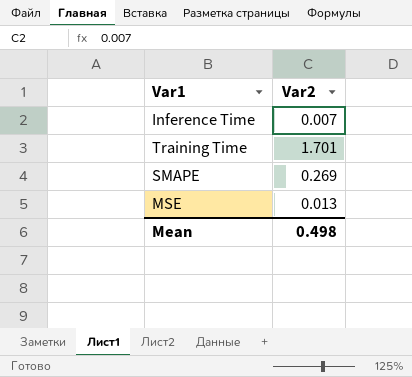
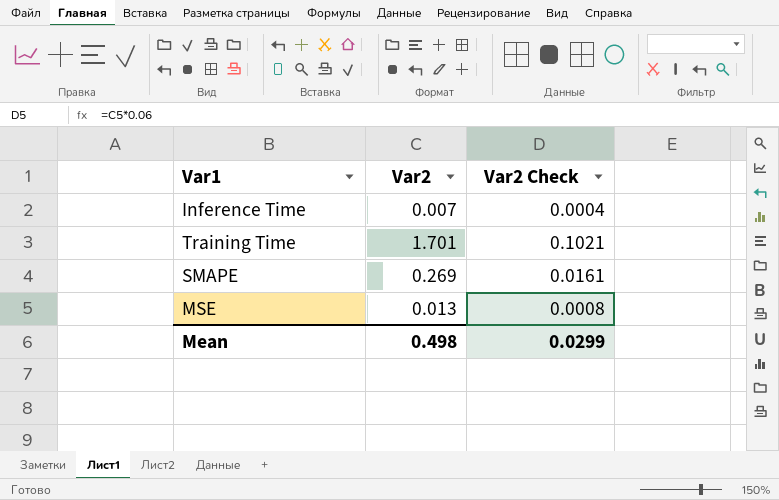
column Var2 Check | formula: none -> [Var2] * 0.06

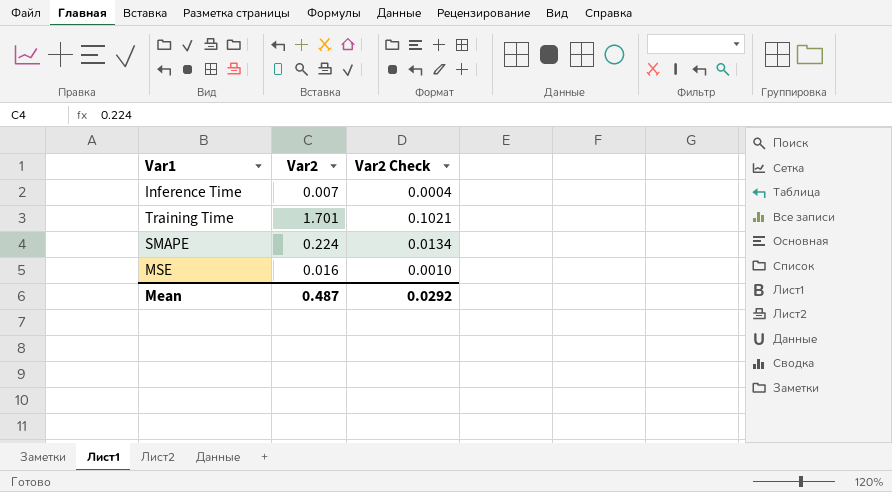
SMAPE | Var2: 0.269 -> 0.224
SMAPE | Var2 Check: 0.0161 -> 0.0134
MSE | Var2: 0.013 -> 0.016
MSE | Var2 Check: 0.0008 -> 0.0010
Mean | Var2: 0.498 -> 0.487
Mean | Var2 Check: 0.0299 -> 0.0292

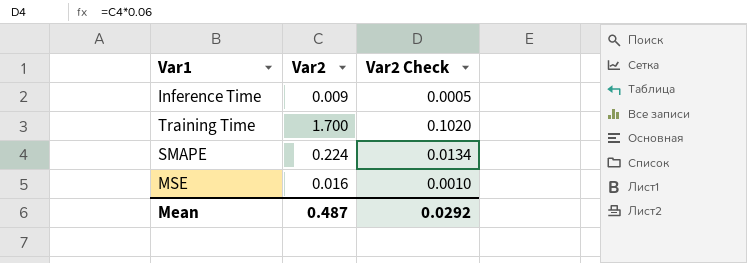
Inference Time | Var2: 0.007 -> 0.009
Inference Time | Var2 Check: 0.0004 -> 0.0005
Training Time | Var2: 1.701 -> 1.700
Training Time | Var2 Check: 0.1021 -> 0.1020

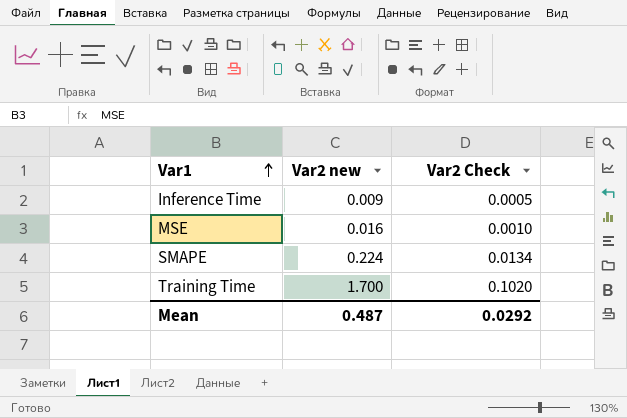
row order: none -> Var1 ascending
column name: Var2 -> Var2 new

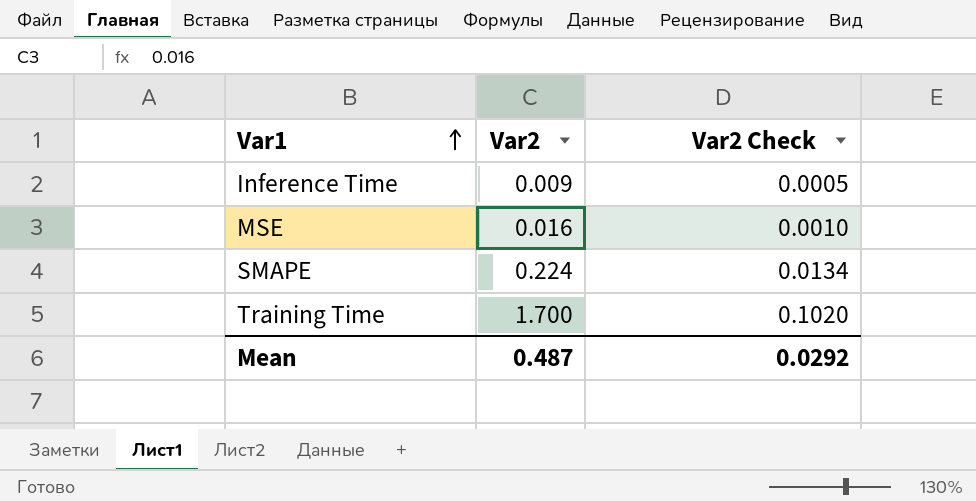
column name: Var2 new -> Var2

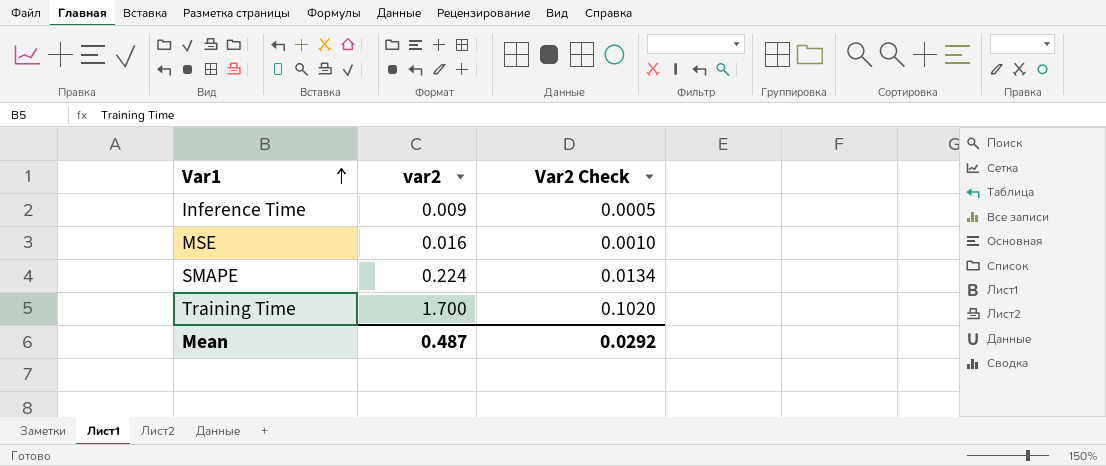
column name: Var2 -> var2

